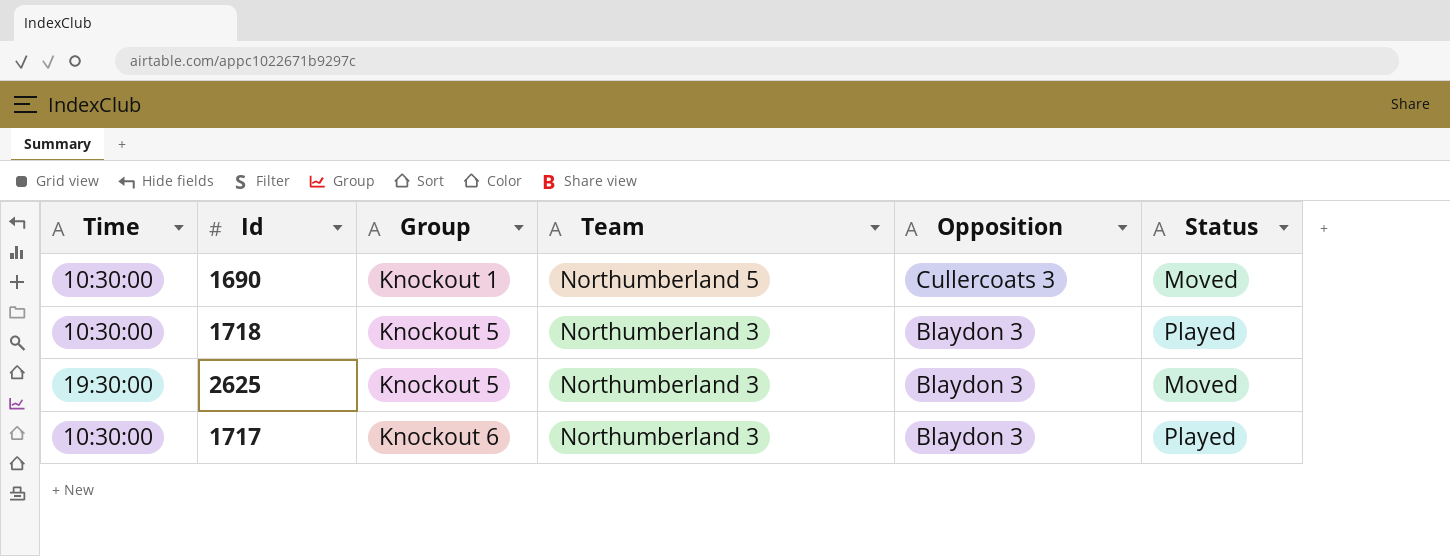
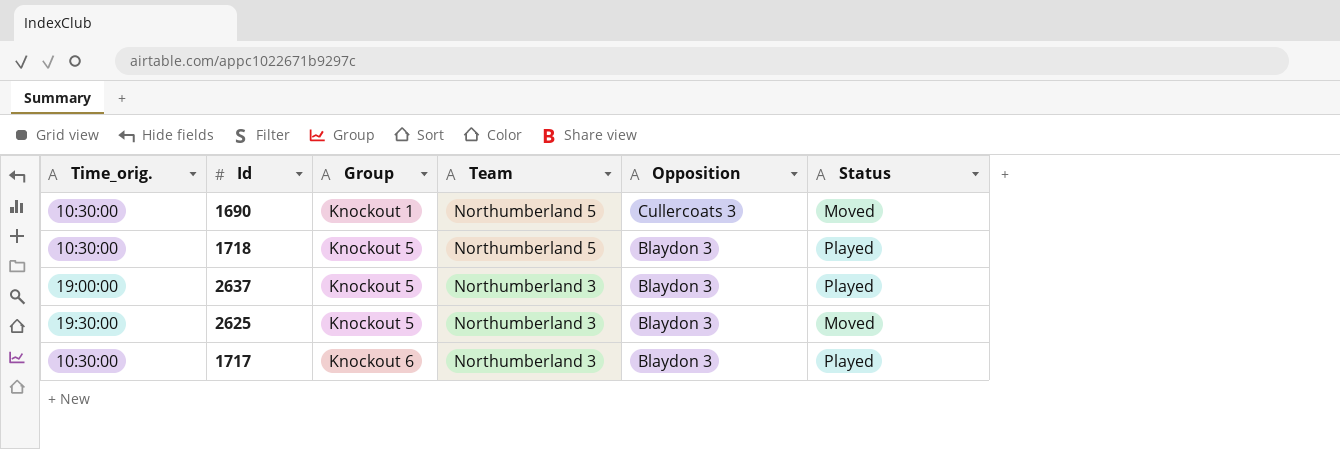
column name: Time -> Time_orig.
1718 | Team: Northumberland 3 -> Northumberland 5
row 2637: none -> 19:00:00 | Knockout 5 | Northumberland 3 | Blaydon 3 | Played

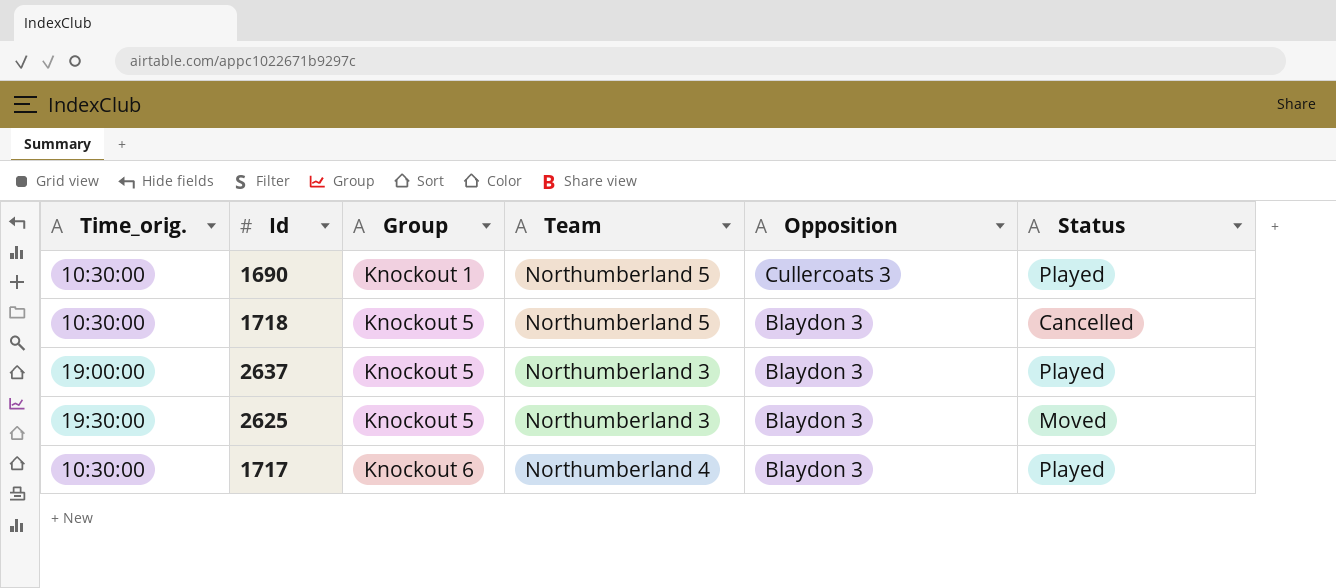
1690 | Status: Moved -> Played
1718 | Status: Played -> Cancelled
1717 | Team: Northumberland 3 -> Northumberland 4

